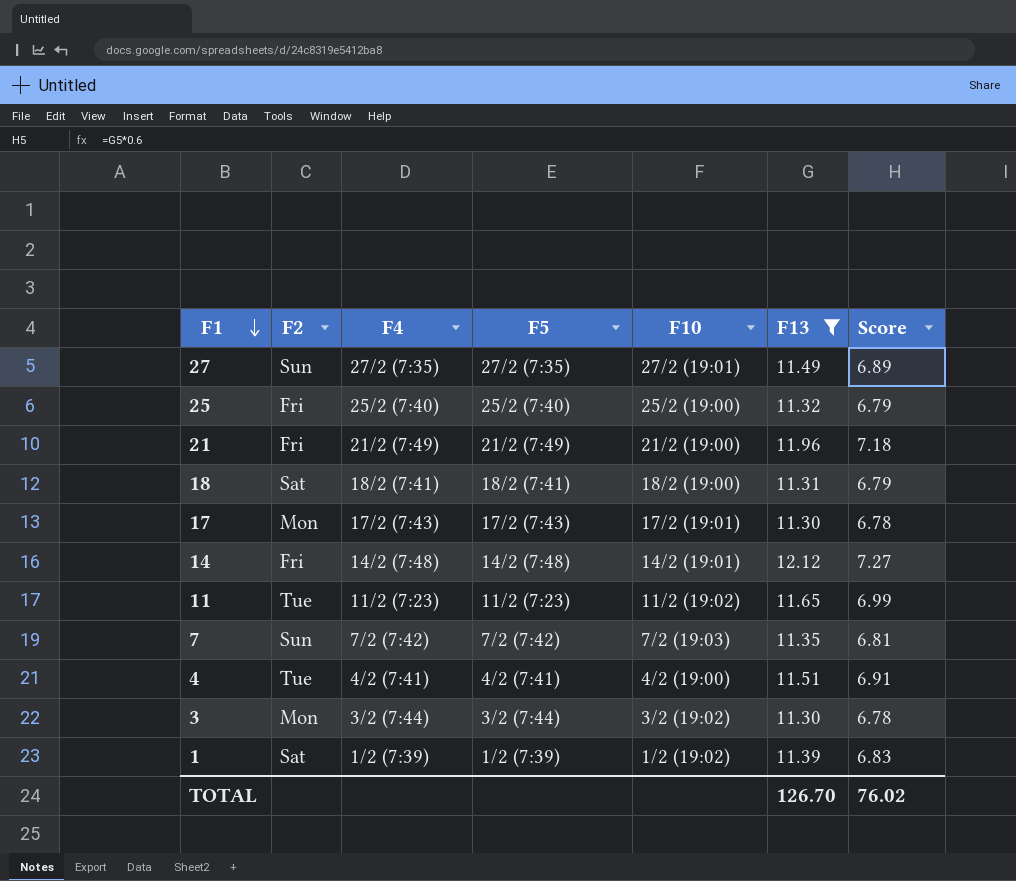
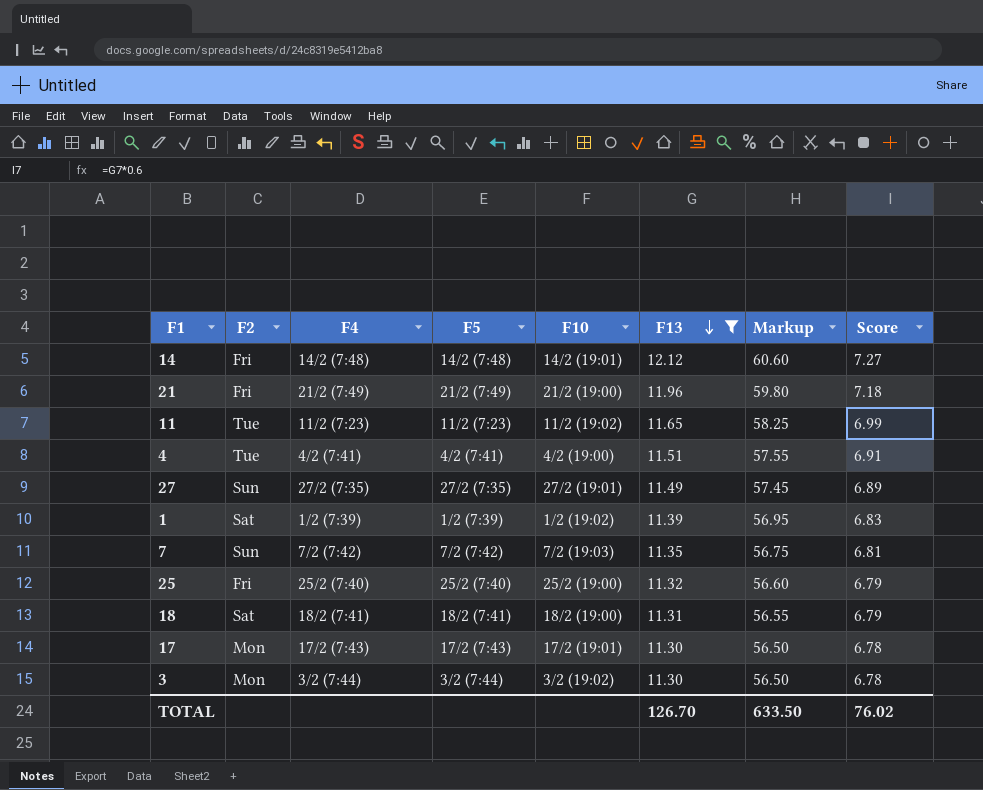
row order: F1 descending -> F13 descending
column Markup | formula: none -> [F13] * 5

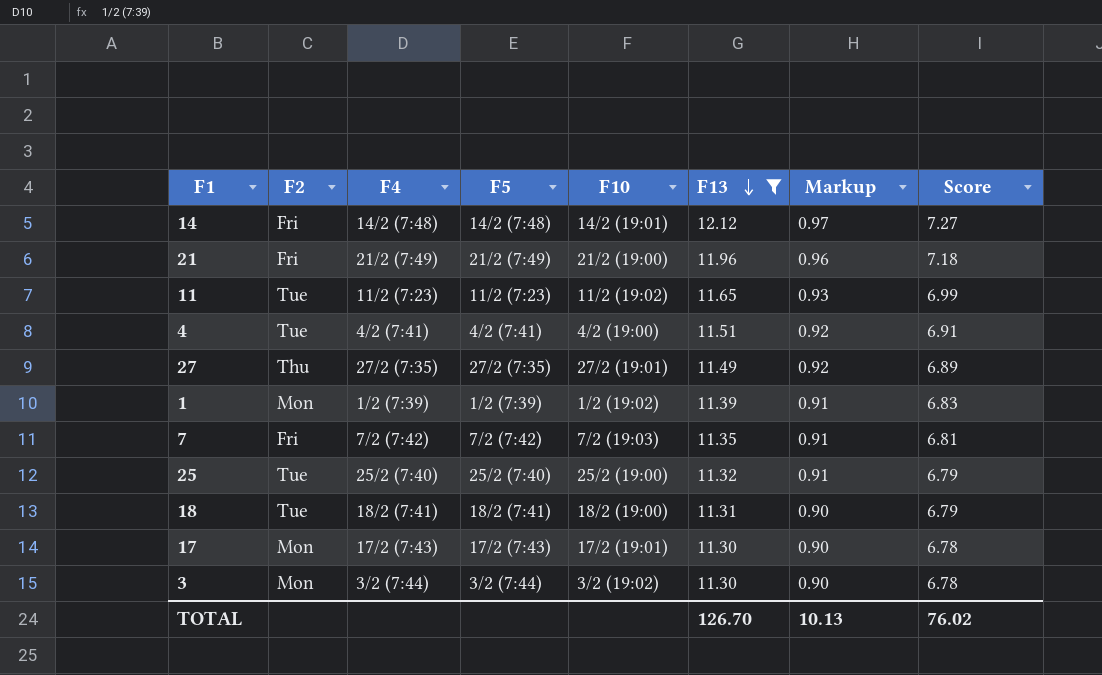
column Markup | formula: [F13] * 5 -> [F13] * 0.08
27 | F2: Sun -> Thu
1 | F2: Sat -> Mon
7 | F2: Sun -> Fri
25 | F2: Fri -> Tue
18 | F2: Sat -> Tue
TOTAL | Markup: 633.50 -> 10.13

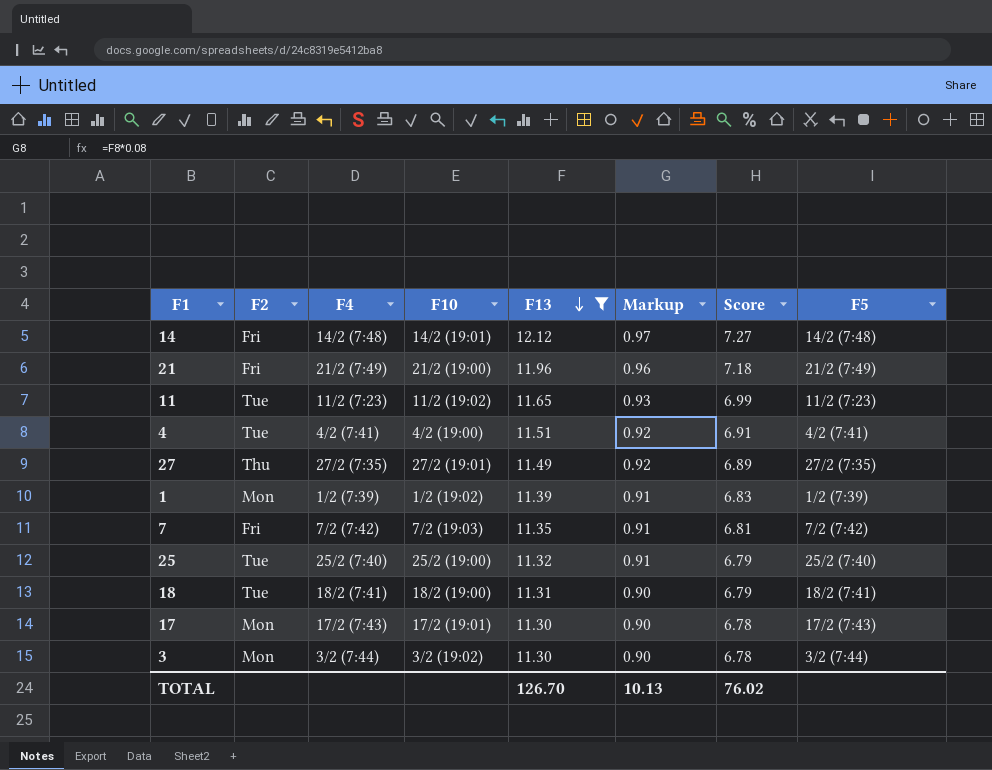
column F5 | position: 4 -> 8

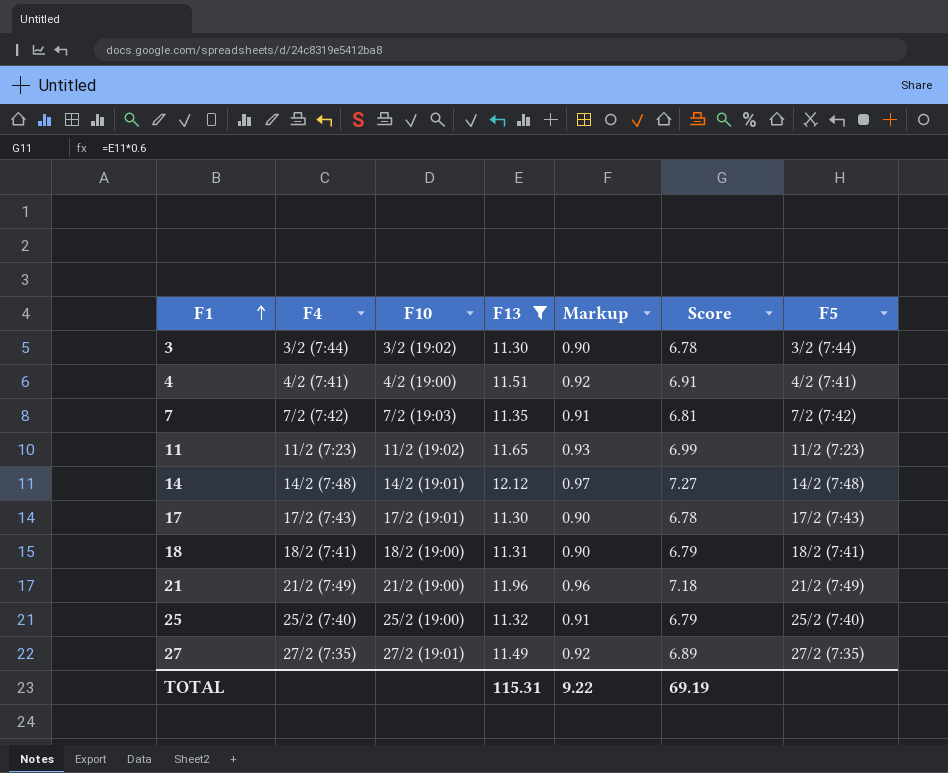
row order: F13 descending -> F1 ascending
column F2 | position: 2 -> none
row 1: Mon | 1/2 (7:39) | 1/2 (19:02) | 11.39 | 0.91 | 6.83 | 1/2 (7:39) -> none
TOTAL | F13: 126.70 -> 115.31
TOTAL | Markup: 10.13 -> 9.22
TOTAL | Score: 76.02 -> 69.19

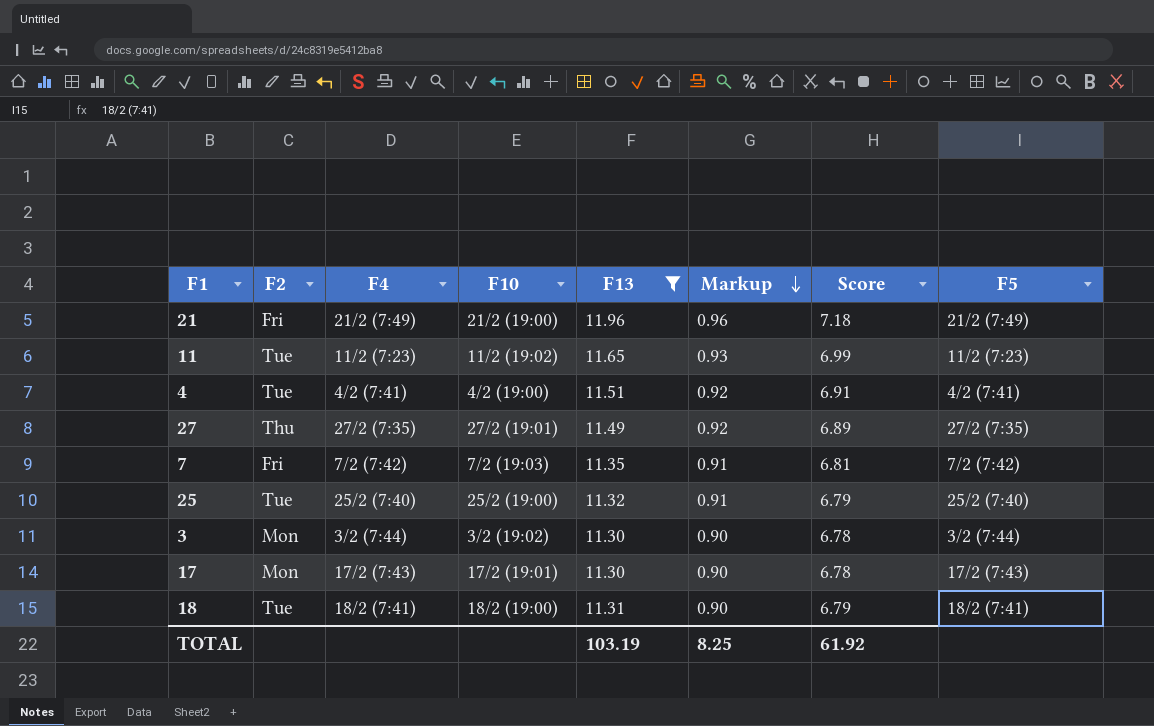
row order: F1 ascending -> Markup descending
column F2 | position: none -> 2
row 14: 14/2 (7:48) | 14/2 (19:01) | 12.12 | 0.97 | 7.27 | 14/2 (7:48) -> none
TOTAL | F13: 115.31 -> 103.19
TOTAL | Markup: 9.22 -> 8.25
TOTAL | Score: 69.19 -> 61.92

